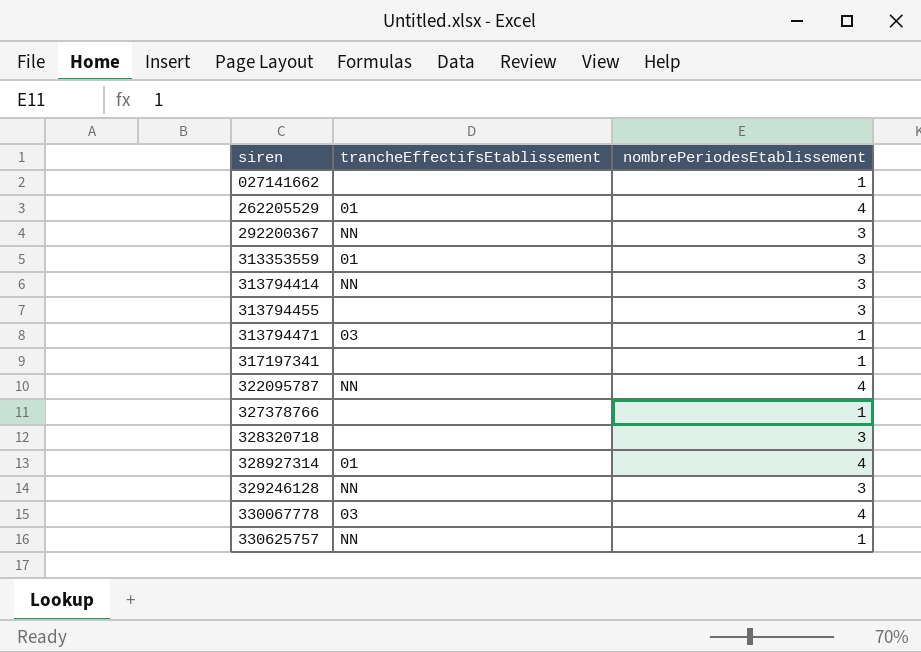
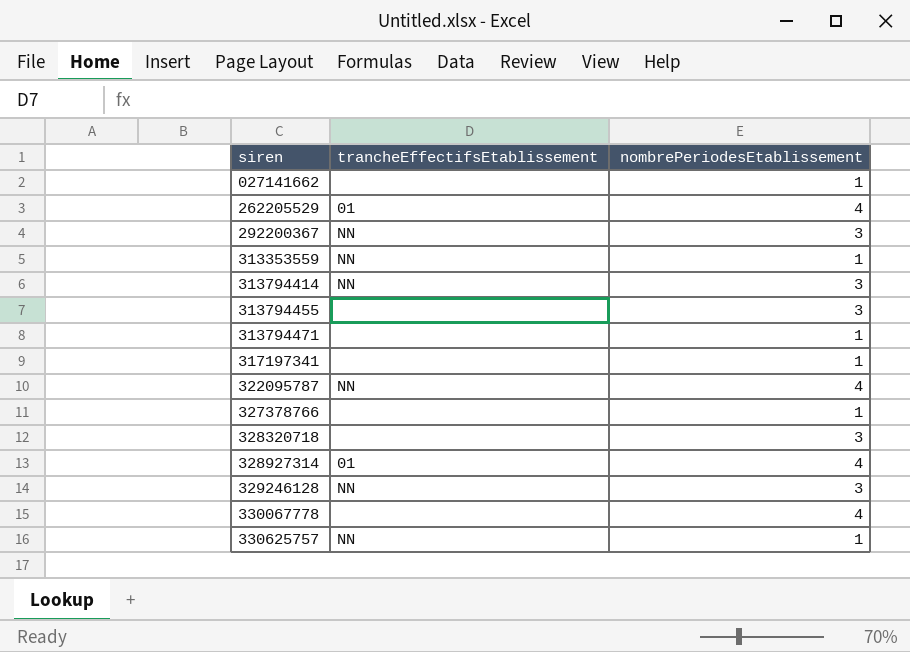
313353559 | trancheEffectifsEtablissement: 01 -> NN
313353559 | nombrePeriodesEtablissement: 3 -> 1
313794471 | trancheEffectifsEtablissement: 03 -> none
330067778 | trancheEffectifsEtablissement: 03 -> none

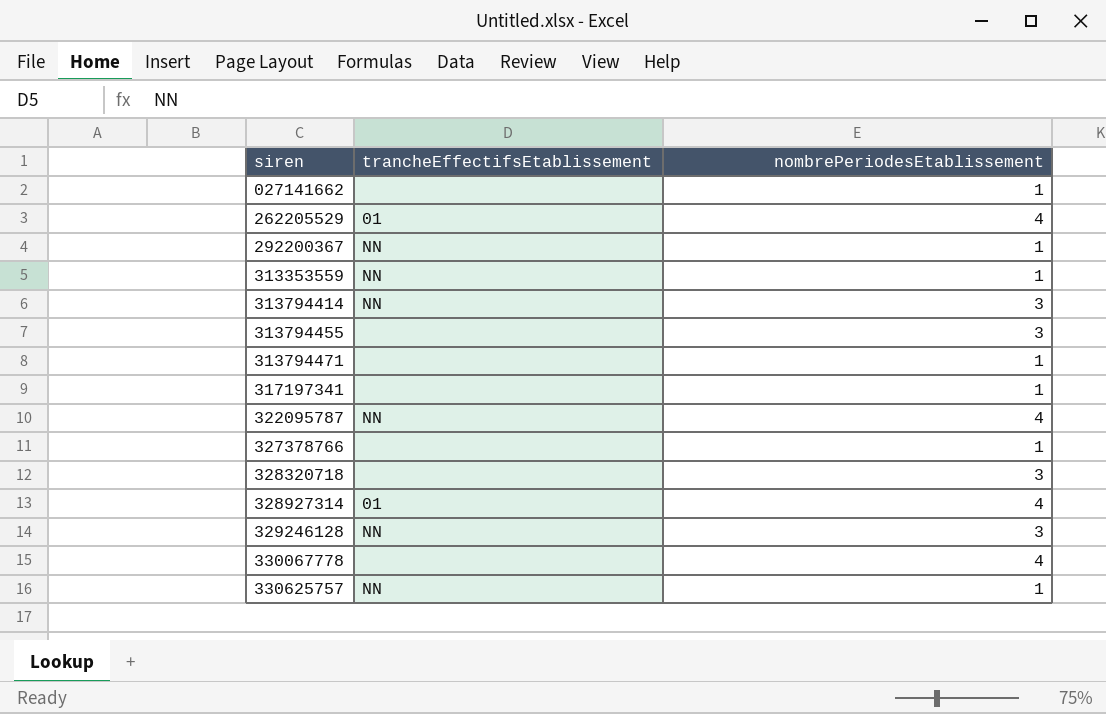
292200367 | nombrePeriodesEtablissement: 3 -> 1

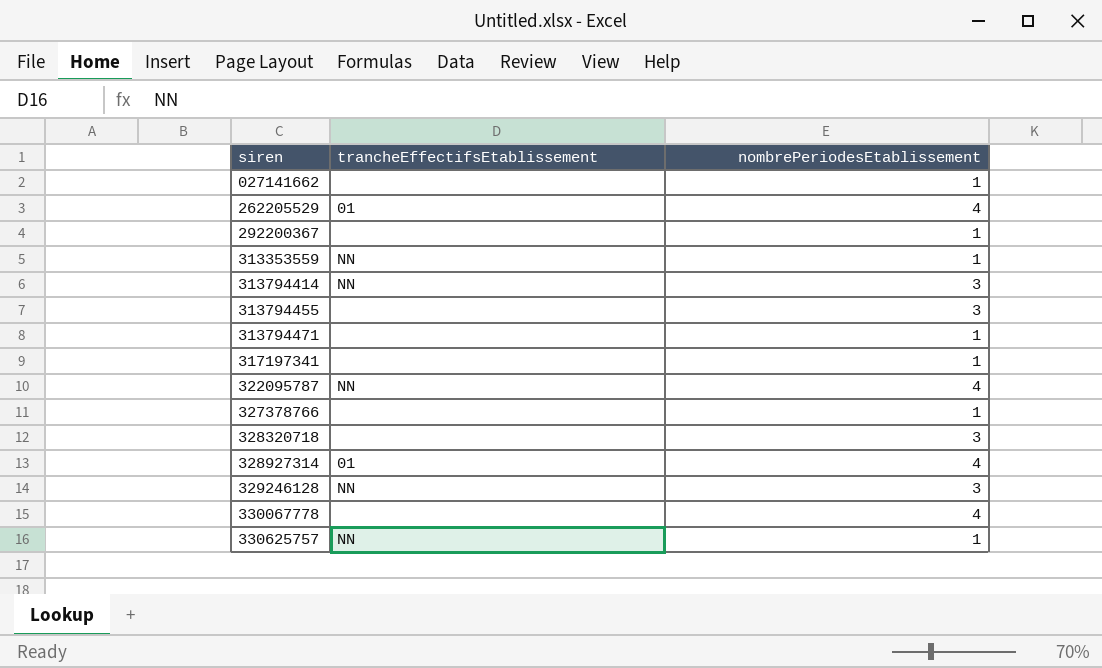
292200367 | trancheEffectifsEtablissement: NN -> none

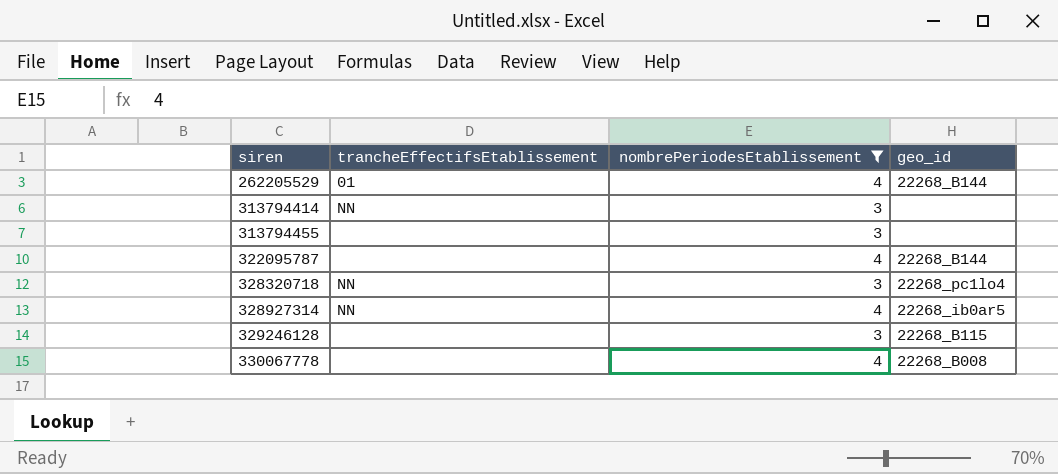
filter: none -> nombrePeriodesEtablissement != 1
column geo_id | position: none -> 4
322095787 | trancheEffectifsEtablissement: NN -> none
328320718 | trancheEffectifsEtablissement: none -> NN
328927314 | trancheEffectifsEtablissement: 01 -> NN
329246128 | trancheEffectifsEtablissement: NN -> none

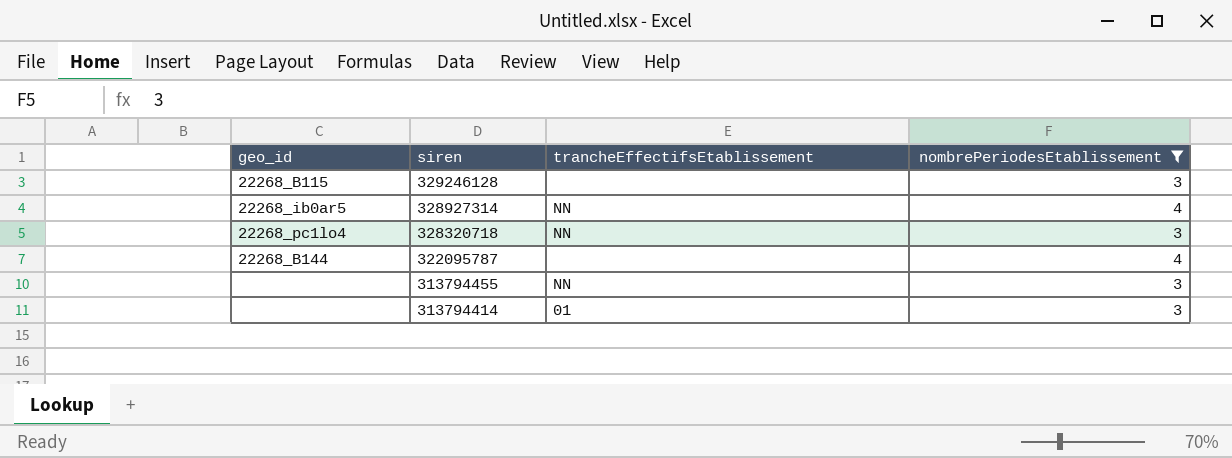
row order: siren ascending -> siren descending
column geo_id | position: 4 -> 1
row 262205529: 01 | 4 | 22268_B144 -> none
row 330067778: none | 4 | 22268_B008 -> none
313794455 | trancheEffectifsEtablissement: none -> NN
313794414 | trancheEffectifsEtablissement: NN -> 01

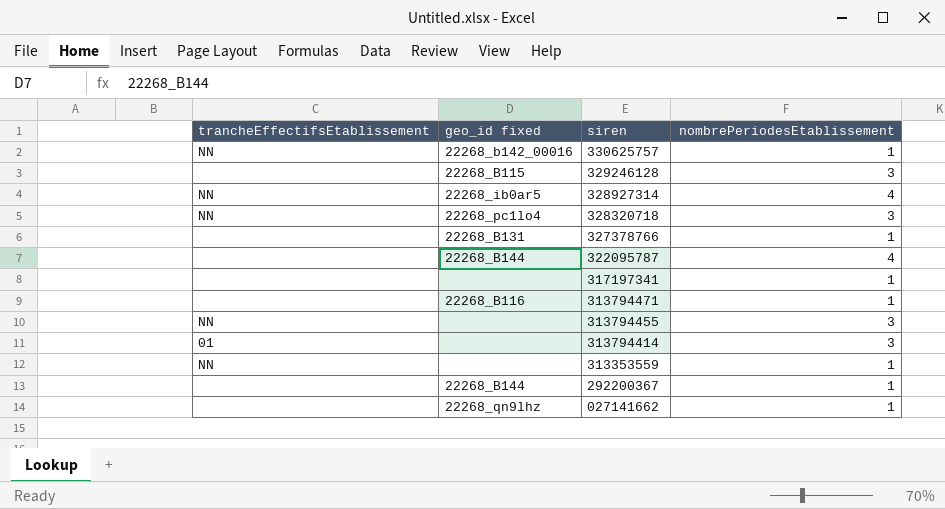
filter: nombrePeriodesEtablissement != 1 -> none
column trancheEffectifsEtablissement | position: 3 -> 1
column name: geo_id -> geo_id fixed

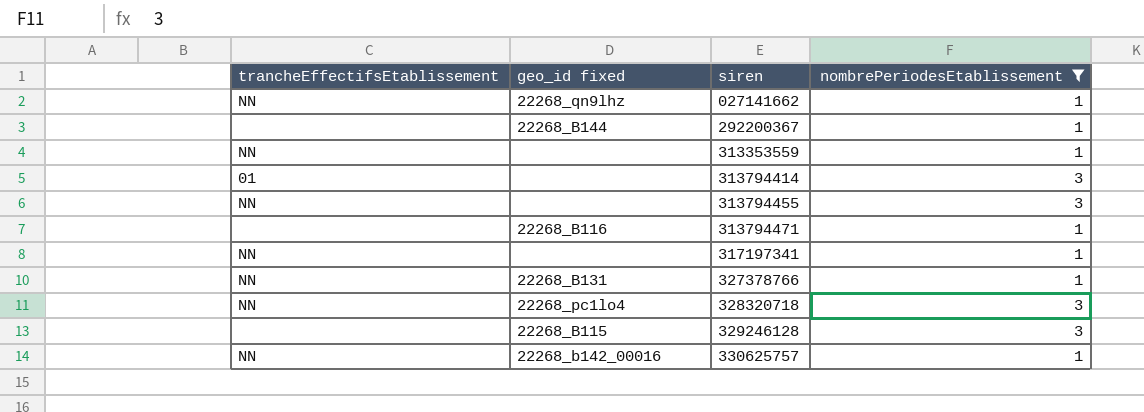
filter: none -> nombrePeriodesEtablissement != 4
row order: siren descending -> siren ascending
027141662 | trancheEffectifsEtablissement: none -> NN
317197341 | trancheEffectifsEtablissement: none -> NN
327378766 | trancheEffectifsEtablissement: none -> NN

